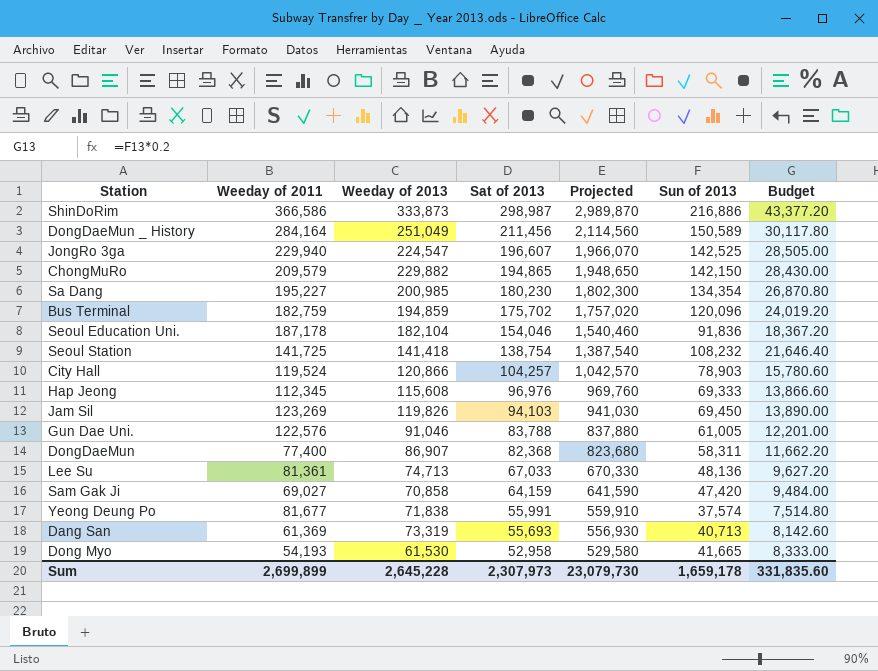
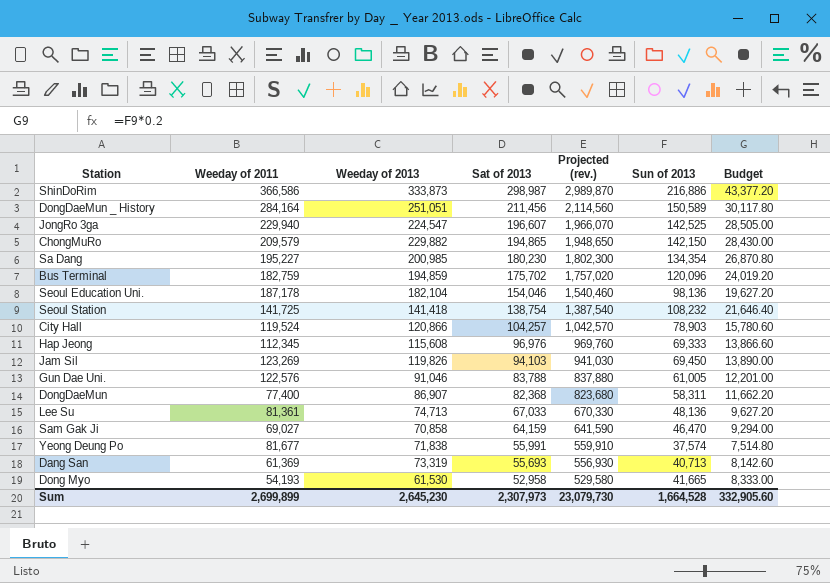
column name: Projected -> Projected (rev.)
DongDaeMun _ History | Weeday of 2013: 251,049 -> 251,051
Seoul Education Uni. | Sun of 2013: 91,836 -> 98,136
Seoul Education Uni. | Budget: 18,367.20 -> 19,627.20
Sam Gak Ji | Sun of 2013: 47,420 -> 46,470
Sam Gak Ji | Budget: 9,484.00 -> 9,294.00
Sum | Weeday of 2013: 2,645,228 -> 2,645,230
Sum | Sun of 2013: 1,659,178 -> 1,664,528
Sum | Budget: 331,835.60 -> 332,905.60

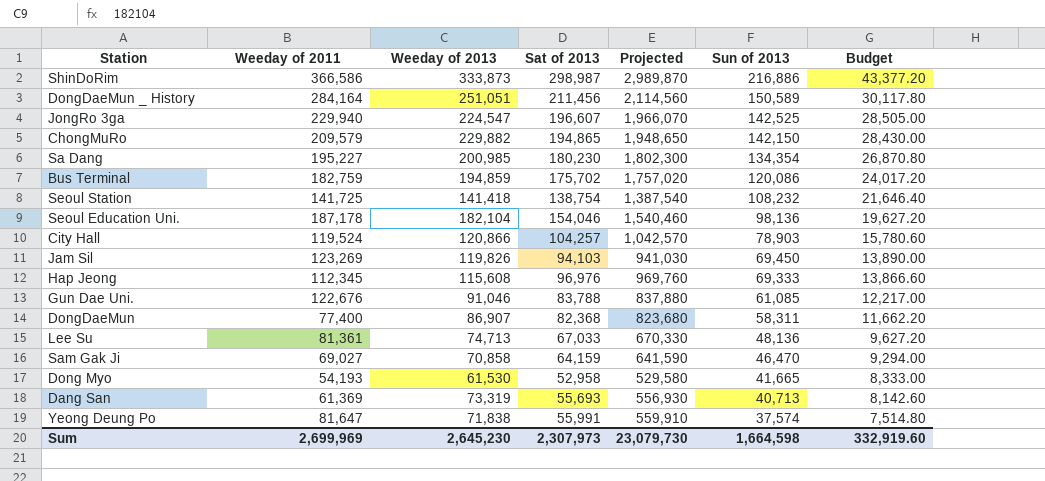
row order: Sat of 2013 descending -> Sun of 2013 descending
column name: Projected (rev.) -> Projected
Bus Terminal | Sun of 2013: 120,096 -> 120,086
Bus Terminal | Budget: 24,019.20 -> 24,017.20
Gun Dae Uni. | Weeday of 2011: 122,576 -> 122,676
Gun Dae Uni. | Sun of 2013: 61,005 -> 61,085
Gun Dae Uni. | Budget: 12,201.00 -> 12,217.00
Yeong Deung Po | Weeday of 2011: 81,677 -> 81,647
Sum | Weeday of 2011: 2,699,899 -> 2,699,969
Sum | Sun of 2013: 1,664,528 -> 1,664,598
Sum | Budget: 332,905.60 -> 332,919.60

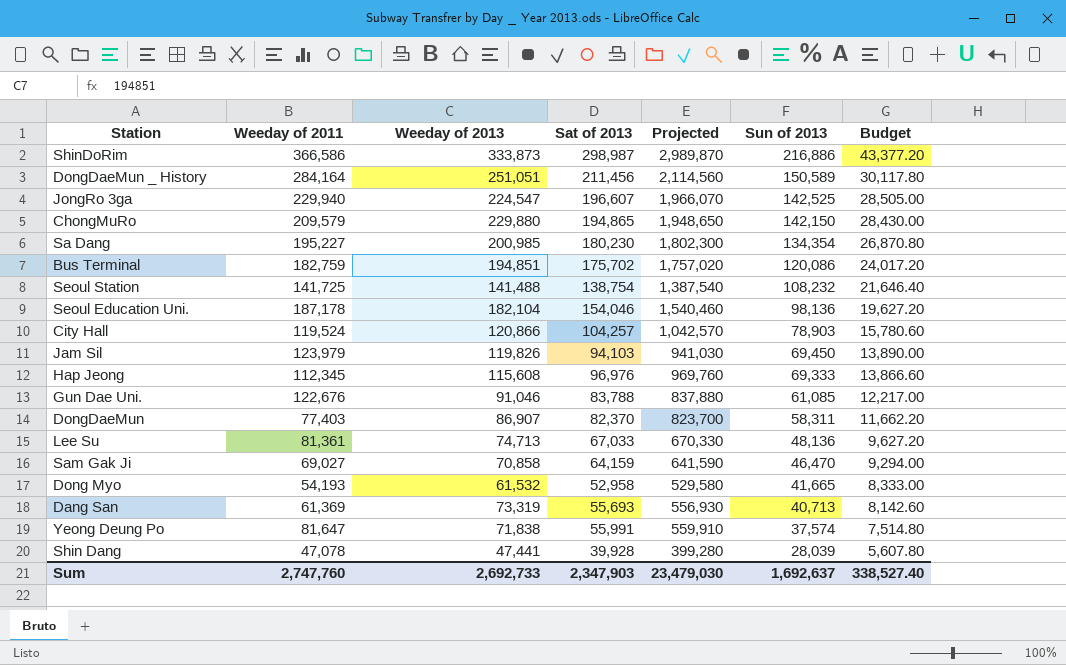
ChongMuRo | Weeday of 2013: 229,882 -> 229,880
Bus Terminal | Weeday of 2013: 194,859 -> 194,851
Seoul Station | Weeday of 2013: 141,418 -> 141,488
Jam Sil | Weeday of 2011: 123,269 -> 123,979
DongDaeMun | Weeday of 2011: 77,400 -> 77,403
DongDaeMun | Sat of 2013: 82,368 -> 82,370
DongDaeMun | Projected: 823,680 -> 823,700
Dong Myo | Weeday of 2013: 61,530 -> 61,532
row Shin Dang: none -> 47,078 | 47,441 | 39,928 | 399,280 | 28,039 | 5,607.80
Sum | Weeday of 2011: 2,699,969 -> 2,747,760
Sum | Weeday of 2013: 2,645,230 -> 2,692,733
Sum | Sat of 2013: 2,307,973 -> 2,347,903
Sum | Projected: 23,079,730 -> 23,479,030
Sum | Sun of 2013: 1,664,598 -> 1,692,637
Sum | Budget: 332,919.60 -> 338,527.40

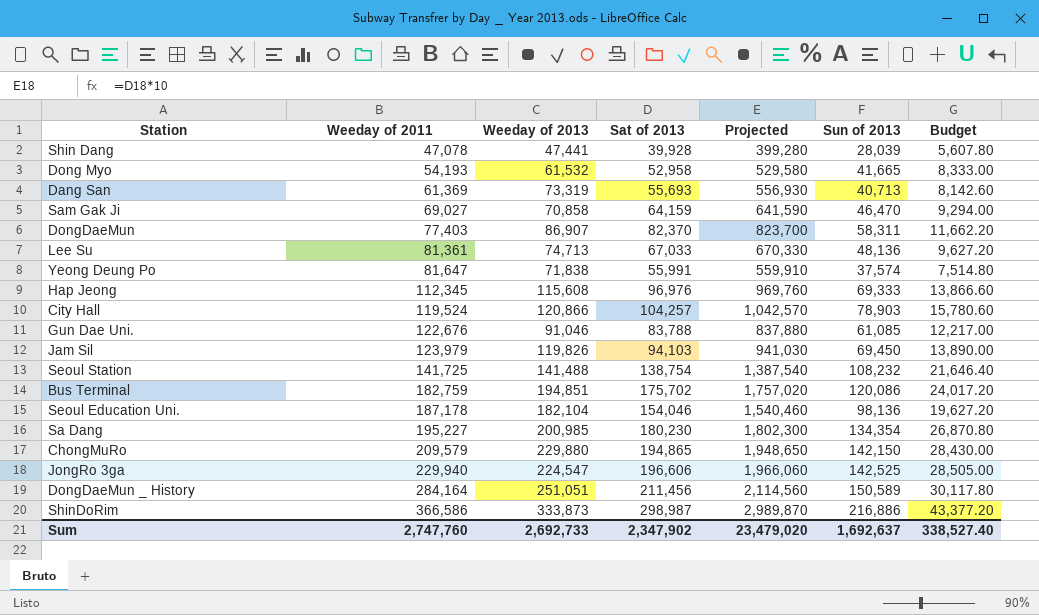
row order: Sun of 2013 descending -> Weeday of 2011 ascending
JongRo 3ga | Sat of 2013: 196,607 -> 196,606
JongRo 3ga | Projected: 1,966,070 -> 1,966,060
Sum | Sat of 2013: 2,347,903 -> 2,347,902
Sum | Projected: 23,479,030 -> 23,479,020

